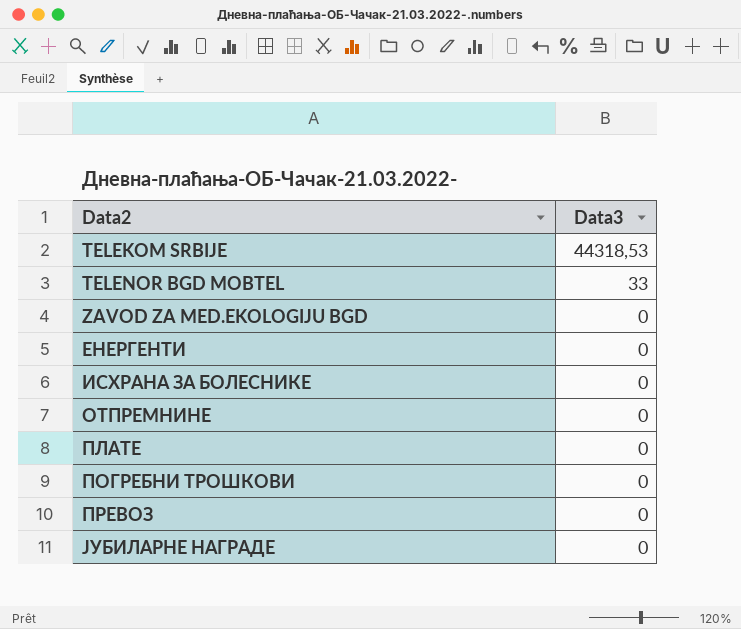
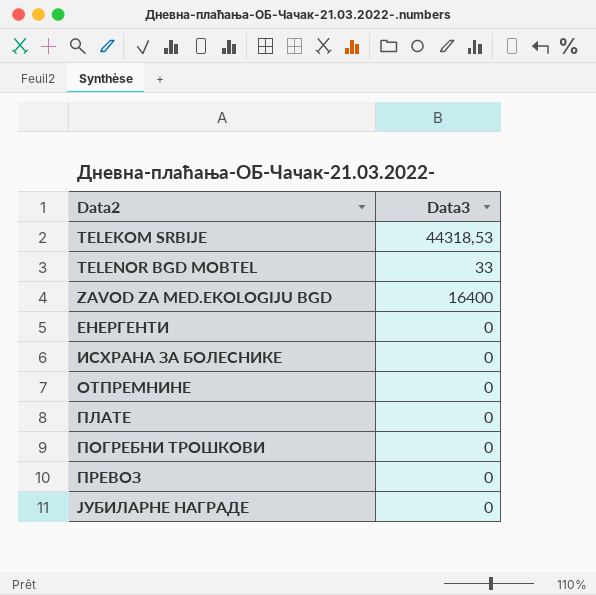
ZAVOD ZA MED.EKOLOGIJU BGD | Data3: 0 -> 16400

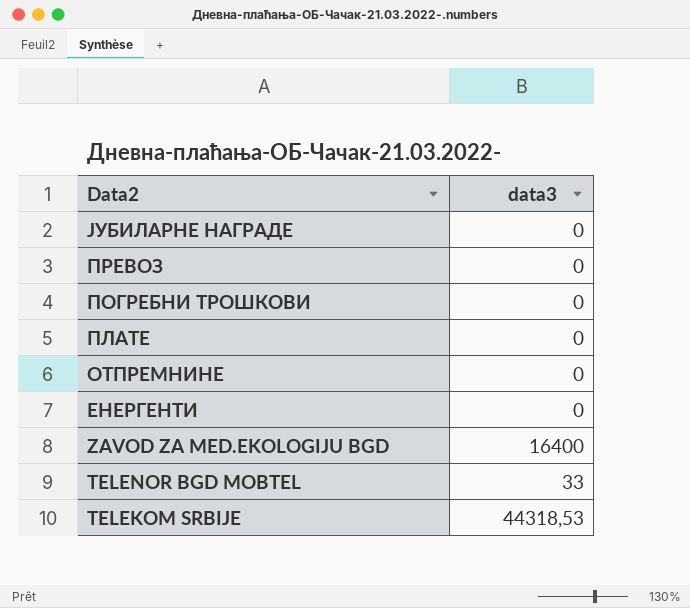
row order: Data2 ascending -> Data2 descending
column name: Data3 -> data3
row ИСХРАНА ЗА БОЛЕСНИКЕ: 0 -> none

